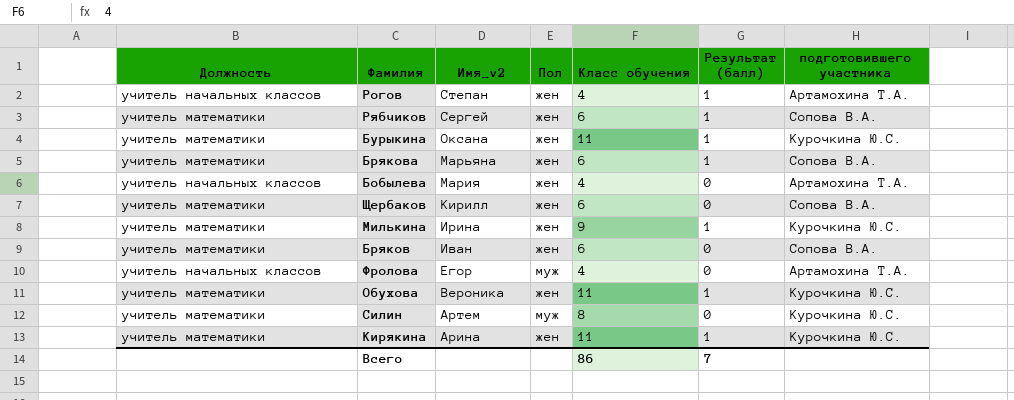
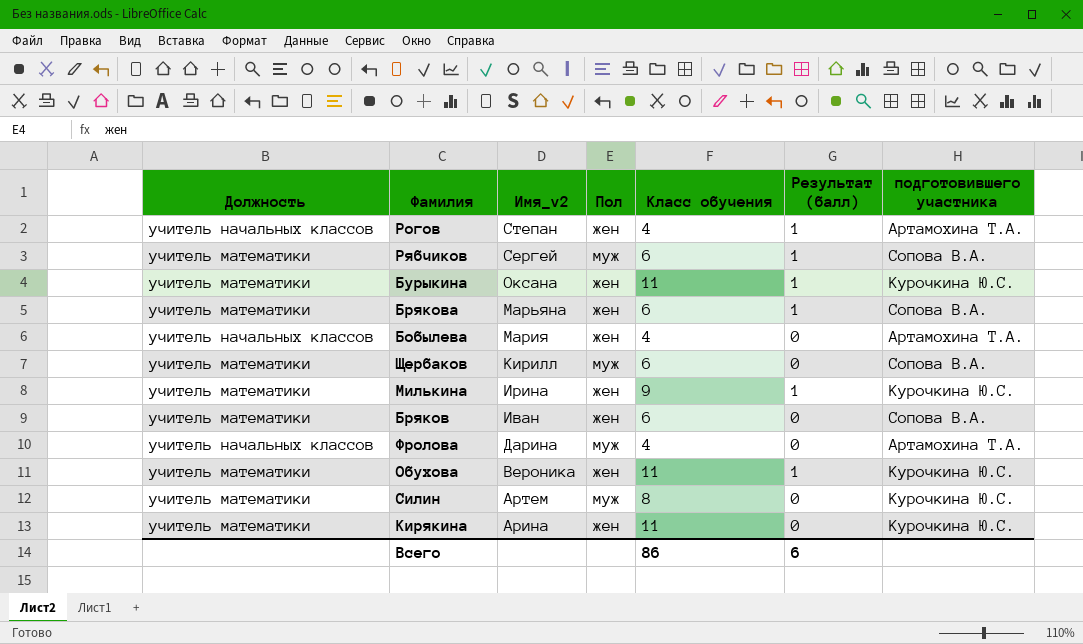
Рябчиков | Пол: жен -> муж
Щербаков | Пол: жен -> муж
Фролова | Имя_v2: Егор -> Дарина
Кирякина | Результат (балл): 1 -> 0
Всего | Результат (балл): 7 -> 6

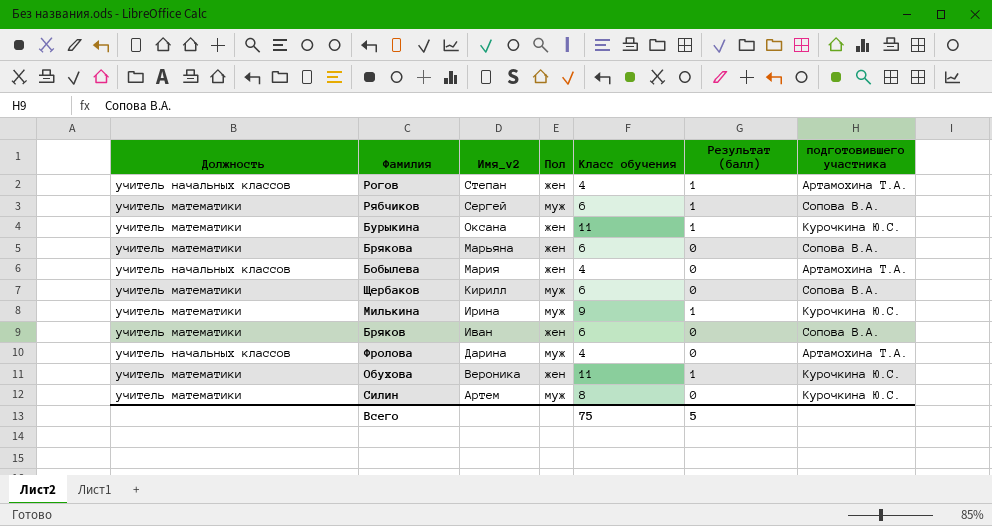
row Кирякина: учитель математики | Арина | жен | 11 | 0 | Курочкина Ю.С. -> none
Брякова | Результат (балл): 1 -> 0
Милькина | Пол: жен -> муж
Всего | Класс обучения: 86 -> 75
Всего | Результат (балл): 6 -> 5

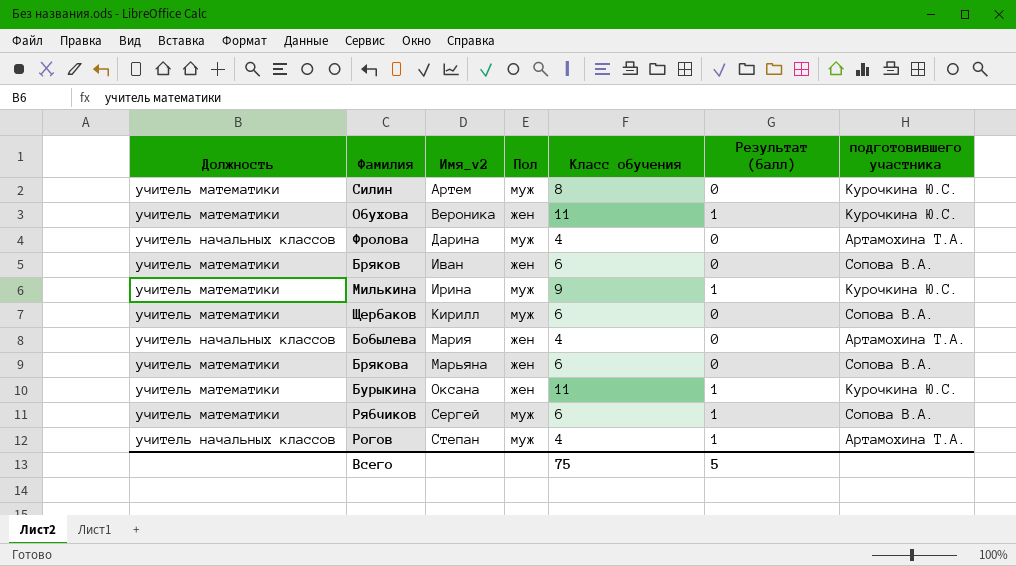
row order: Имя_v2 descending -> Имя_v2 ascending
Рогов | Пол: жен -> муж

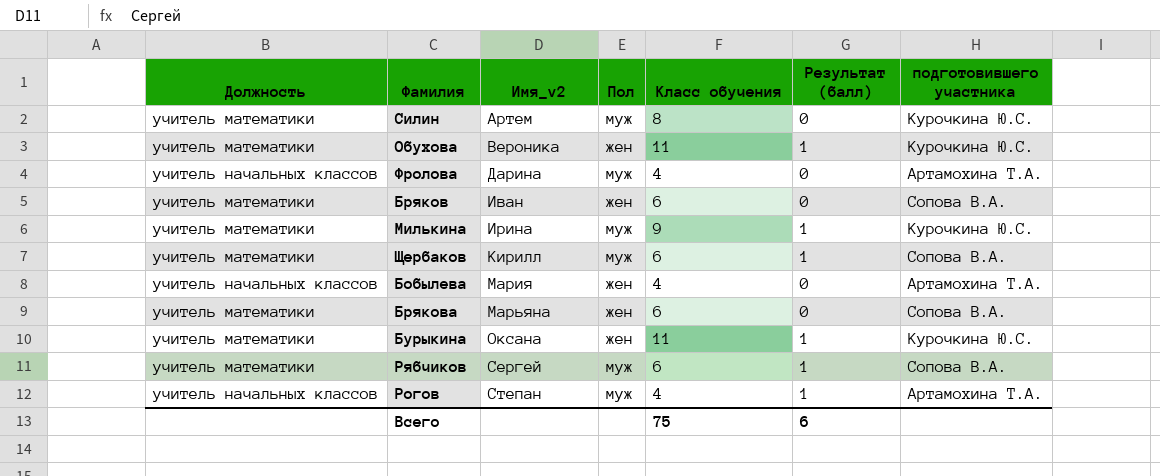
Щербаков | Результат (балл): 0 -> 1
Всего | Результат (балл): 5 -> 6

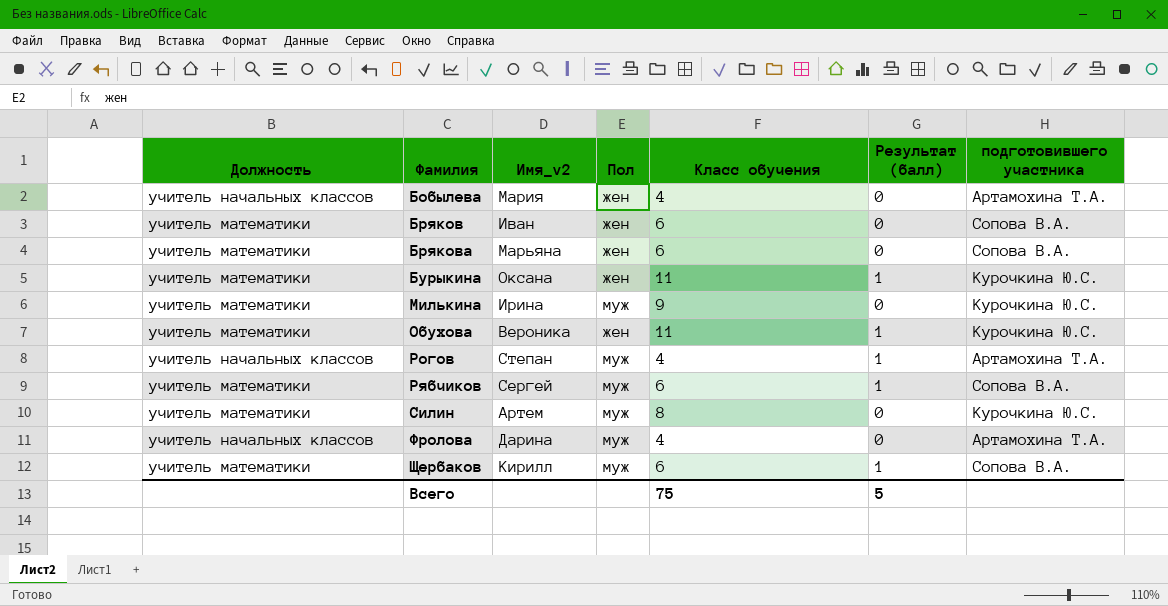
row order: Имя_v2 ascending -> Фамилия ascending
Милькина | Результат (балл): 1 -> 0
Всего | Результат (балл): 6 -> 5

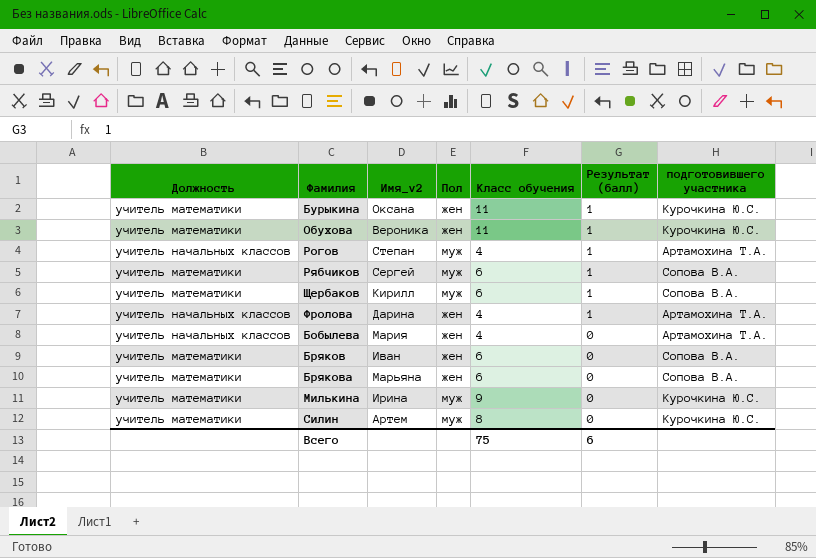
row order: Фамилия ascending -> Результат (балл) descending
Фролова | Пол: муж -> жен
Фролова | Результат (балл): 0 -> 1
Всего | Результат (балл): 5 -> 6

